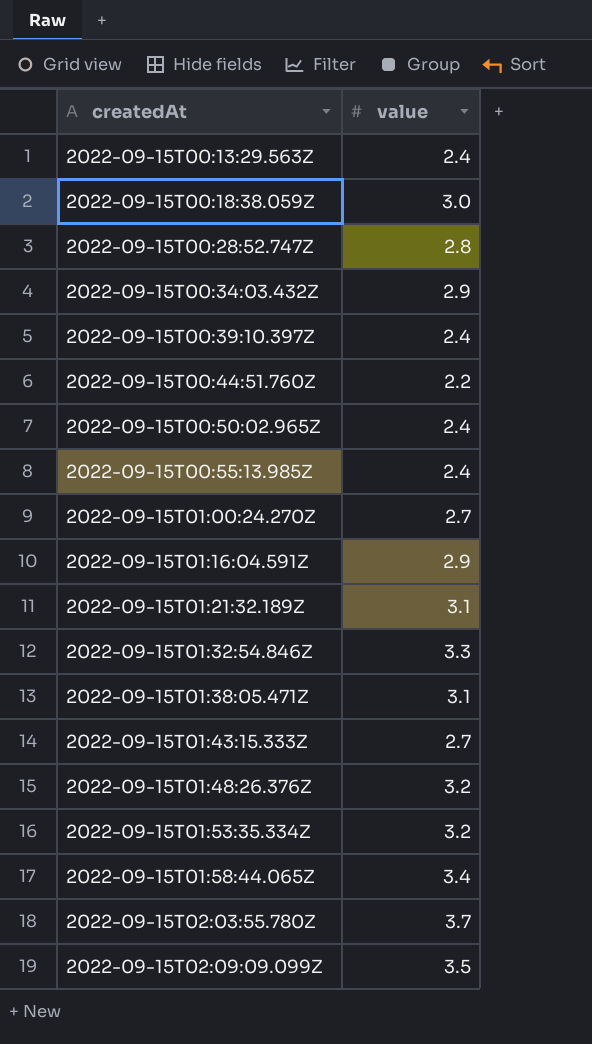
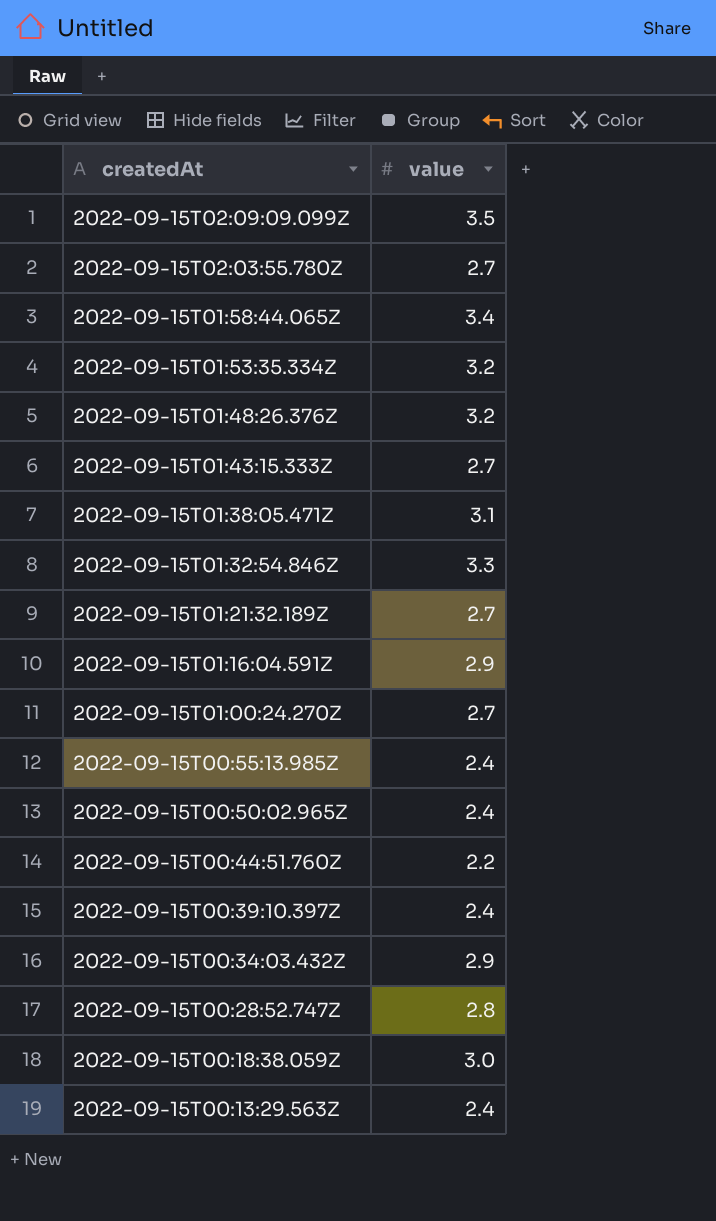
row order: createdAt ascending -> createdAt descending
2022-09-15T02:03:55.780Z | value: 3.7 -> 2.7
2022-09-15T01:21:32.189Z | value: 3.1 -> 2.7

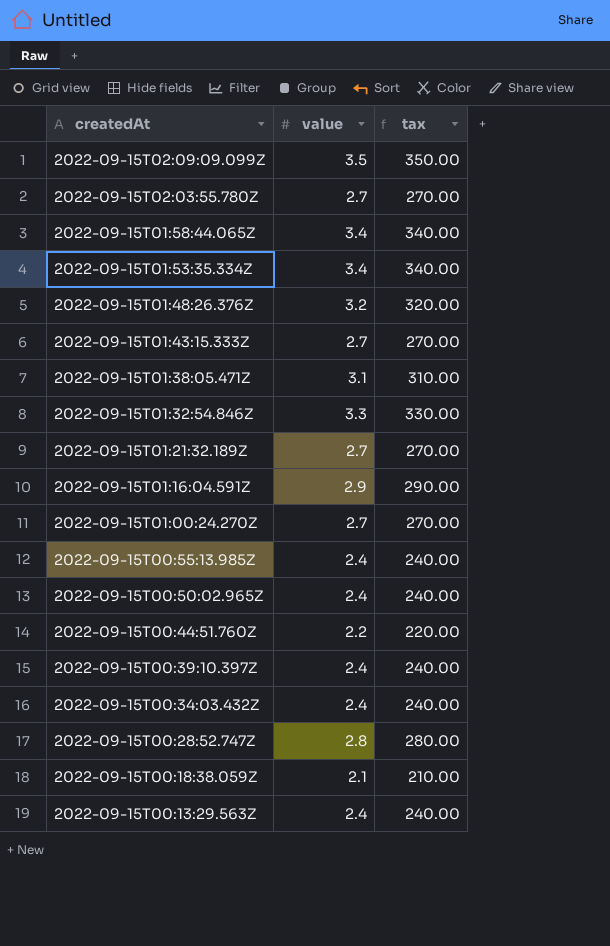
column tax | formula: none -> [value] * 100
2022-09-15T01:53:35.334Z | value: 3.2 -> 3.4
2022-09-15T00:34:03.432Z | value: 2.9 -> 2.4
2022-09-15T00:18:38.059Z | value: 3.0 -> 2.1

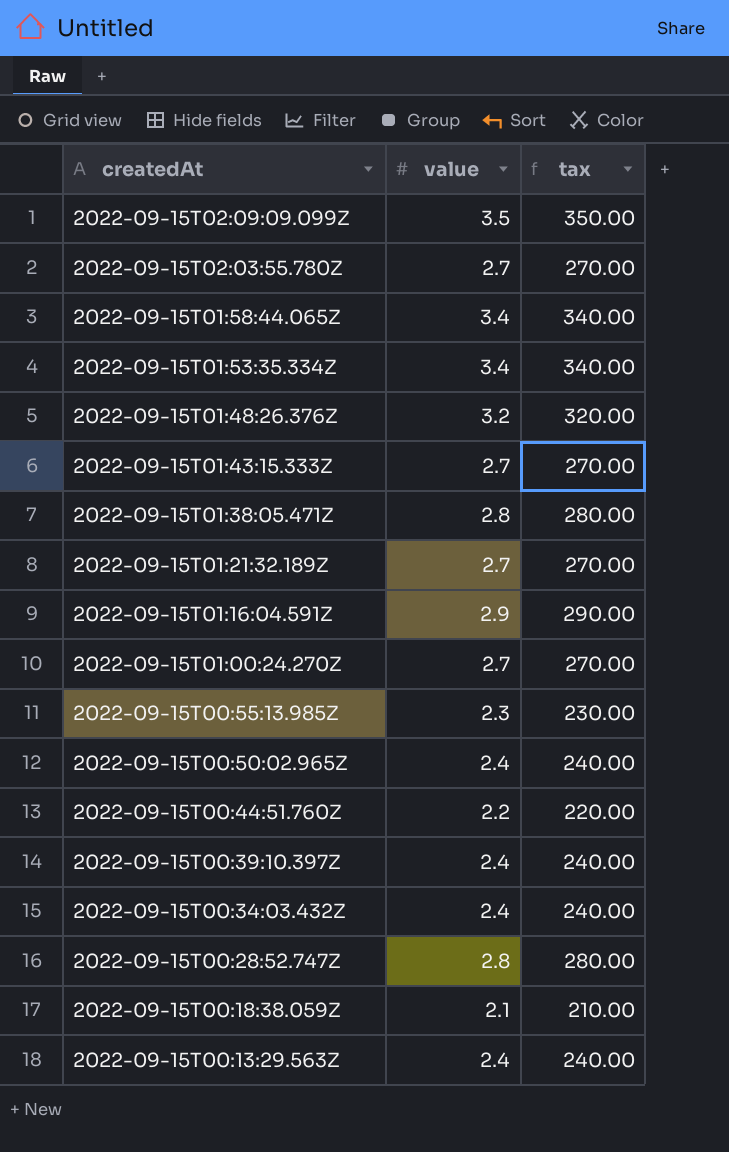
row 2022-09-15T01:32:54.846Z: 3.3 | 330.00 -> none
2022-09-15T01:38:05.471Z | value: 3.1 -> 2.8
2022-09-15T01:38:05.471Z | tax: 310.00 -> 280.00
2022-09-15T00:55:13.985Z | value: 2.4 -> 2.3
2022-09-15T00:55:13.985Z | tax: 240.00 -> 230.00

